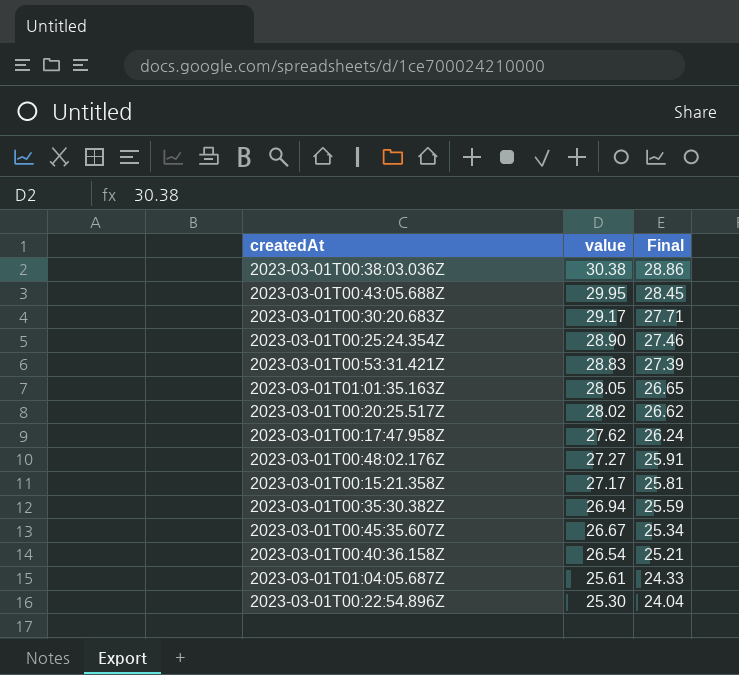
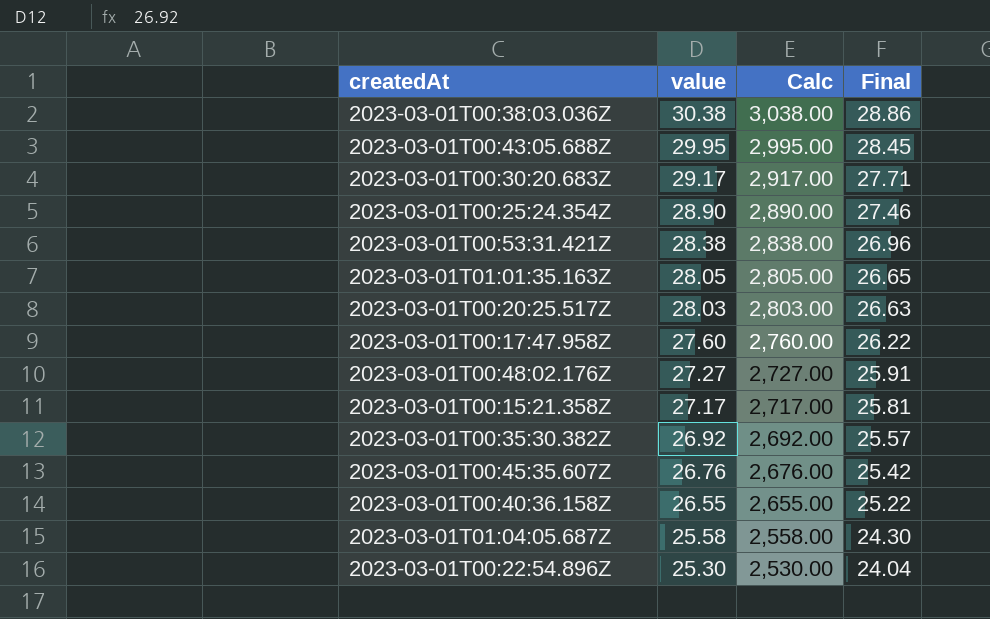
column Calc | formula: none -> [value] * 100
2023-03-01T00:53:31.421Z | value: 28.83 -> 28.38
2023-03-01T00:53:31.421Z | Final: 27.39 -> 26.96
2023-03-01T00:20:25.517Z | value: 28.02 -> 28.03
2023-03-01T00:20:25.517Z | Final: 26.62 -> 26.63
2023-03-01T00:17:47.958Z | value: 27.62 -> 27.60
2023-03-01T00:17:47.958Z | Final: 26.24 -> 26.22
2023-03-01T00:35:30.382Z | value: 26.94 -> 26.92
2023-03-01T00:35:30.382Z | Final: 25.59 -> 25.57
2023-03-01T00:45:35.607Z | value: 26.67 -> 26.76
2023-03-01T00:45:35.607Z | Final: 25.34 -> 25.42
2023-03-01T00:40:36.158Z | value: 26.54 -> 26.55
2023-03-01T00:40:36.158Z | Final: 25.21 -> 25.22
2023-03-01T01:04:05.687Z | value: 25.61 -> 25.58
2023-03-01T01:04:05.687Z | Final: 24.33 -> 24.30

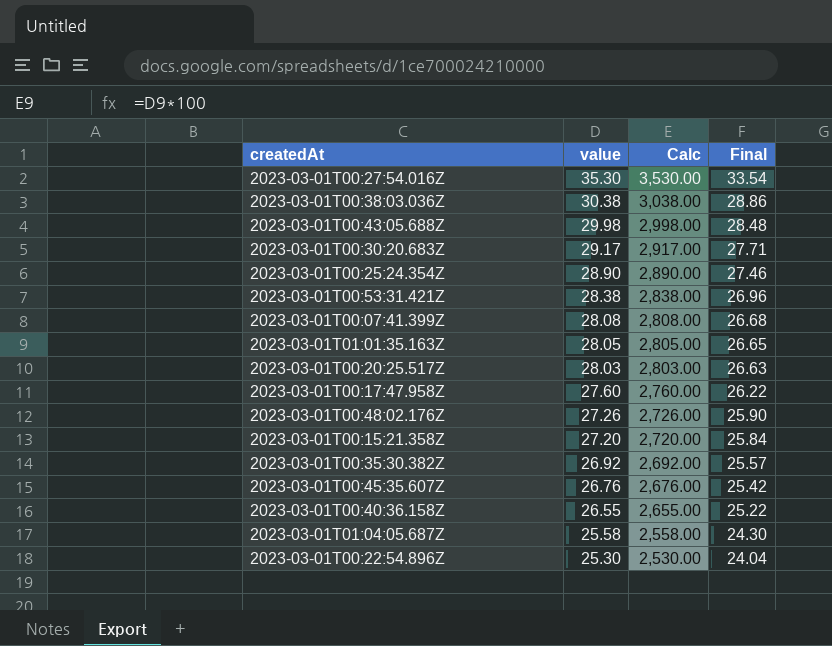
row 2023-03-01T00:27:54.016Z: none -> 35.30 | 3,530.00 | 33.54
2023-03-01T00:43:05.688Z | value: 29.95 -> 29.98
2023-03-01T00:43:05.688Z | Calc: 2,995.00 -> 2,998.00
2023-03-01T00:43:05.688Z | Final: 28.45 -> 28.48
row 2023-03-01T00:07:41.399Z: none -> 28.08 | 2,808.00 | 26.68
2023-03-01T00:48:02.176Z | value: 27.27 -> 27.26
2023-03-01T00:48:02.176Z | Calc: 2,727.00 -> 2,726.00
2023-03-01T00:48:02.176Z | Final: 25.91 -> 25.90
2023-03-01T00:15:21.358Z | value: 27.17 -> 27.20
2023-03-01T00:15:21.358Z | Calc: 2,717.00 -> 2,720.00
2023-03-01T00:15:21.358Z | Final: 25.81 -> 25.84

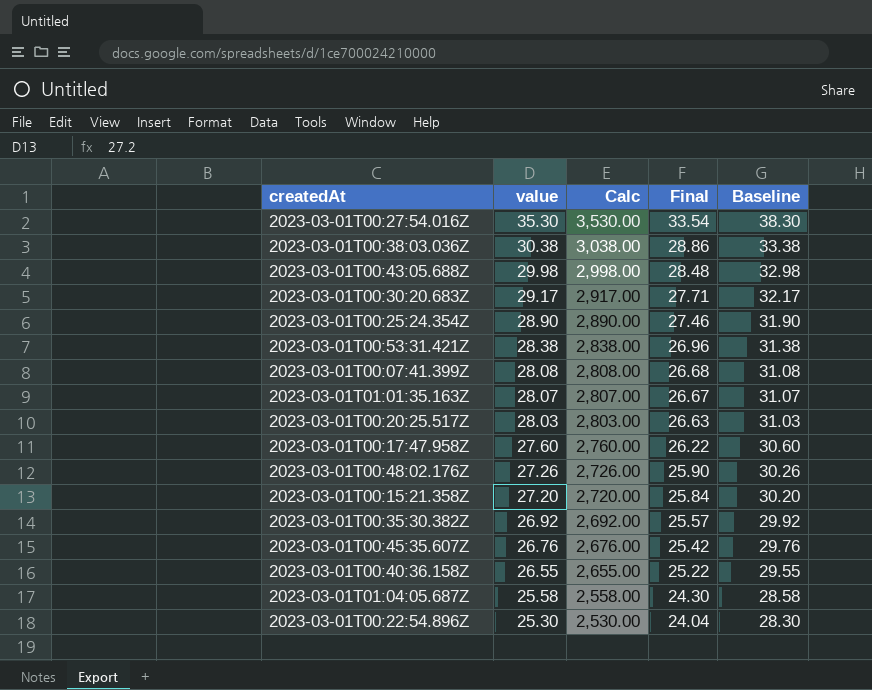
column Baseline | formula: none -> [value] + 3
2023-03-01T01:01:35.163Z | value: 28.05 -> 28.07
2023-03-01T01:01:35.163Z | Calc: 2,805.00 -> 2,807.00
2023-03-01T01:01:35.163Z | Final: 26.65 -> 26.67

